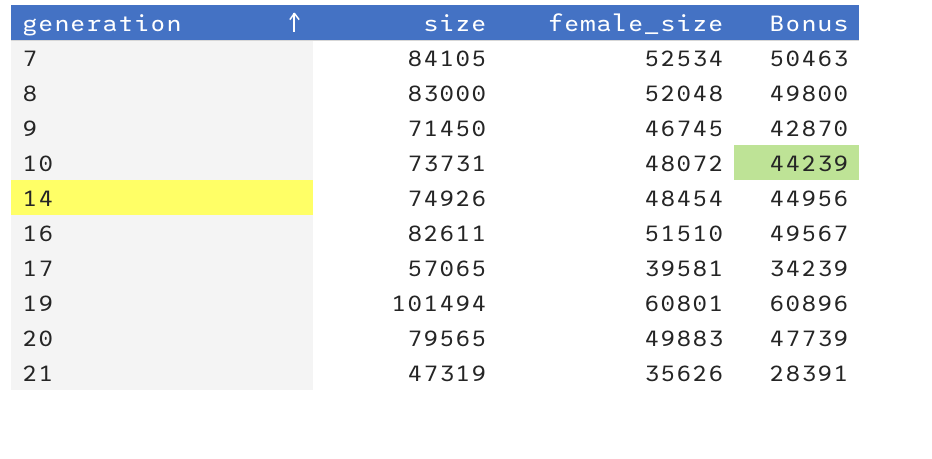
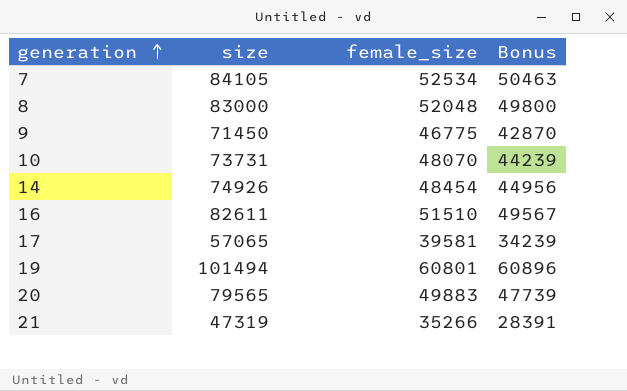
9 | female_size: 46745 -> 46775
10 | female_size: 48072 -> 48070
21 | female_size: 35626 -> 35266

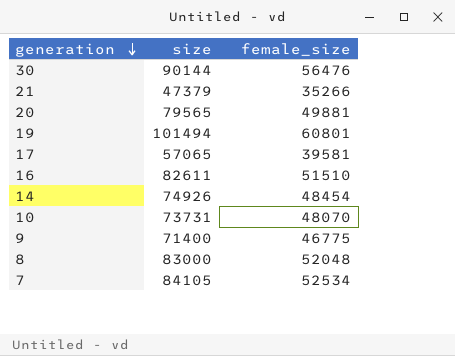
row order: generation ascending -> generation descending
column Bonus | formula: [size] * 0.6 -> none
row 30: none -> 90144 | 56476
21 | size: 47319 -> 47379
20 | female_size: 49883 -> 49881
9 | size: 71450 -> 71400

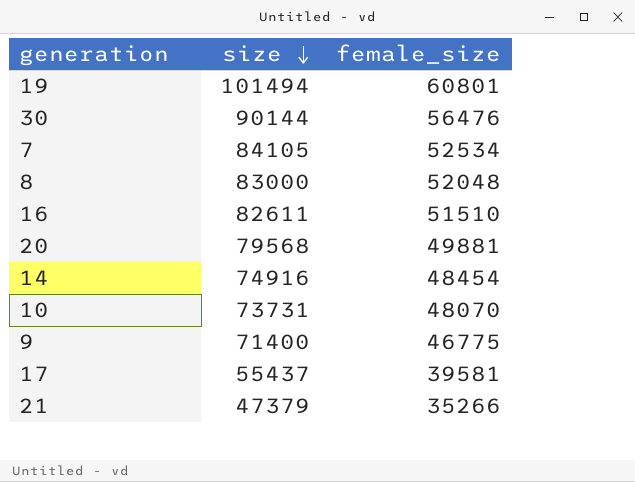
row order: generation descending -> size descending
20 | size: 79565 -> 79568
14 | size: 74926 -> 74916
17 | size: 57065 -> 55437

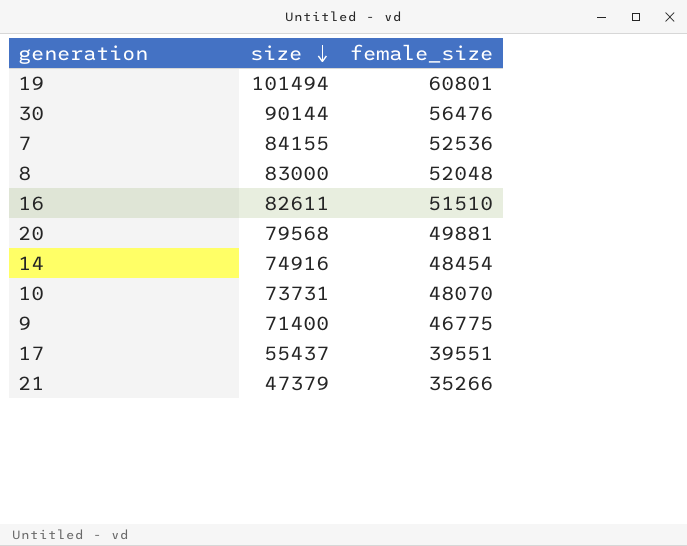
7 | size: 84105 -> 84155
7 | female_size: 52534 -> 52536
17 | female_size: 39581 -> 39551

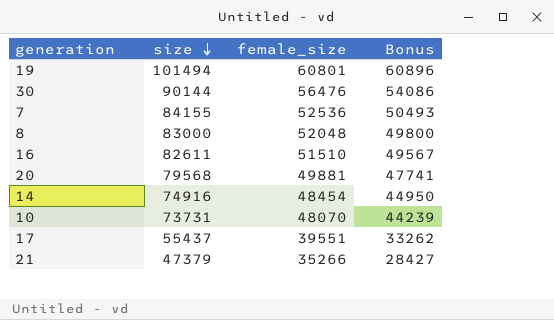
column Bonus | formula: none -> [size] * 0.6
row 9: 71400 | 46775 -> none

